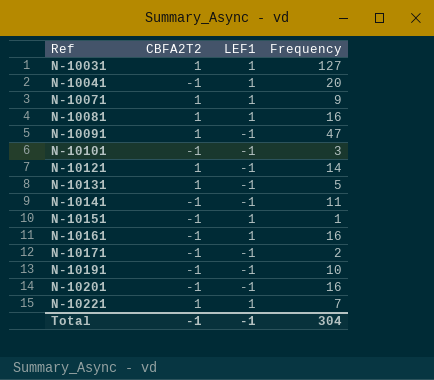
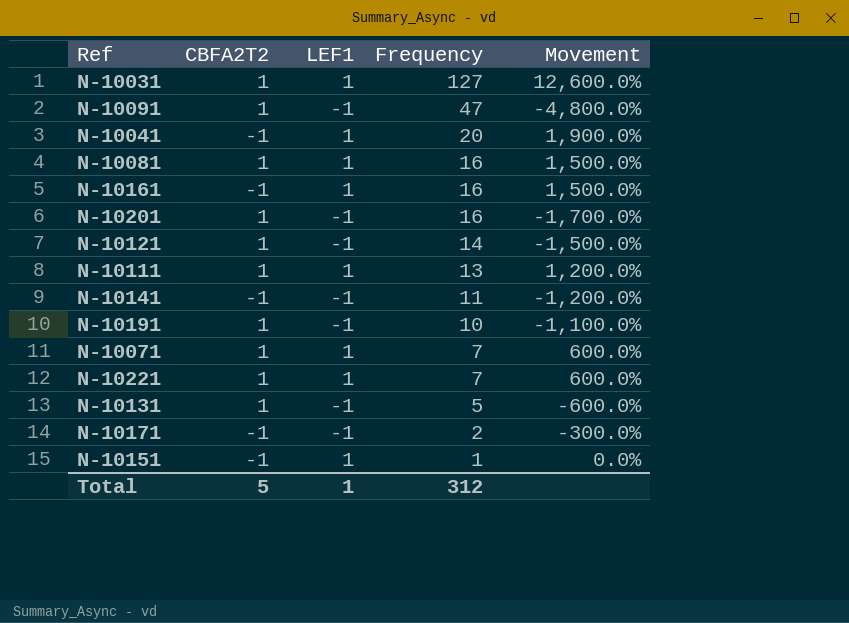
row order: Ref ascending -> Frequency descending
column Movement | formula: none -> ([Frequency] - [LEF1]) / [LEF1]
row N-10101: -1 | -1 | 3 -> none
N-10201 | CBFA2T2: -1 -> 1
row N-10111: none -> 1 | 1 | 13 | 1,200.0%
N-10191 | CBFA2T2: -1 -> 1
N-10071 | Frequency: 9 -> 7
Total | CBFA2T2: -1 -> 5
Total | LEF1: -1 -> 1
Total | Frequency: 304 -> 312

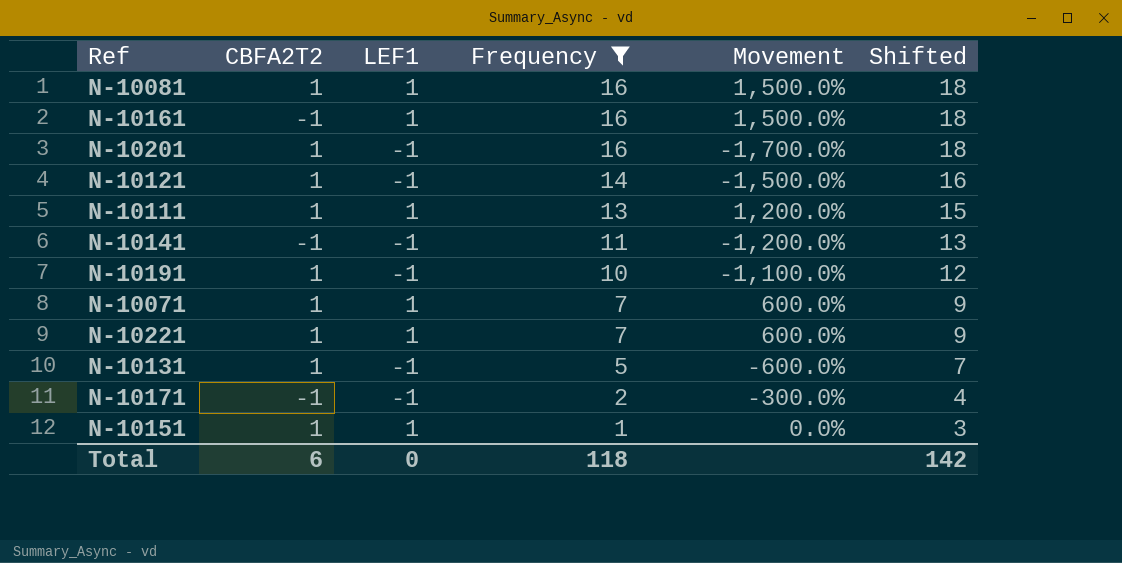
filter: none -> Frequency <= 16
column Shifted | formula: none -> [Frequency] + 2
N-10151 | CBFA2T2: -1 -> 1
Total | CBFA2T2: 5 -> 6
Total | LEF1: 1 -> 0
Total | Frequency: 312 -> 118

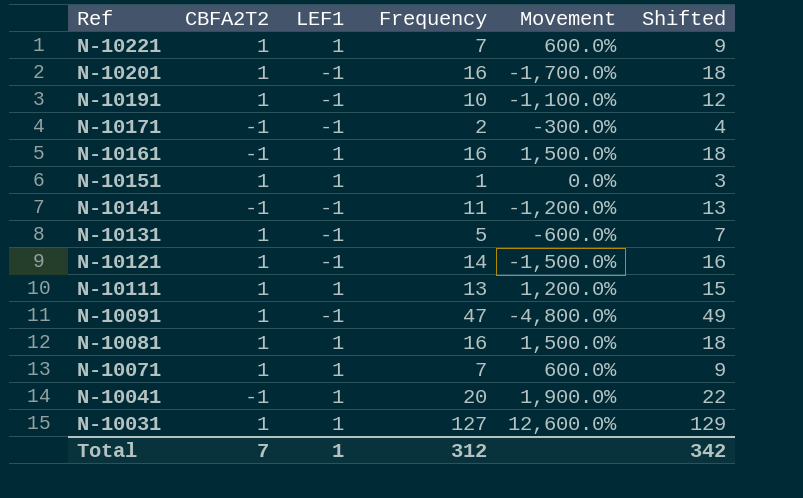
filter: Frequency <= 16 -> none
row order: Frequency descending -> Ref descending
Total | CBFA2T2: 6 -> 7
Total | LEF1: 0 -> 1
Total | Frequency: 118 -> 312
Total | Shifted: 142 -> 342

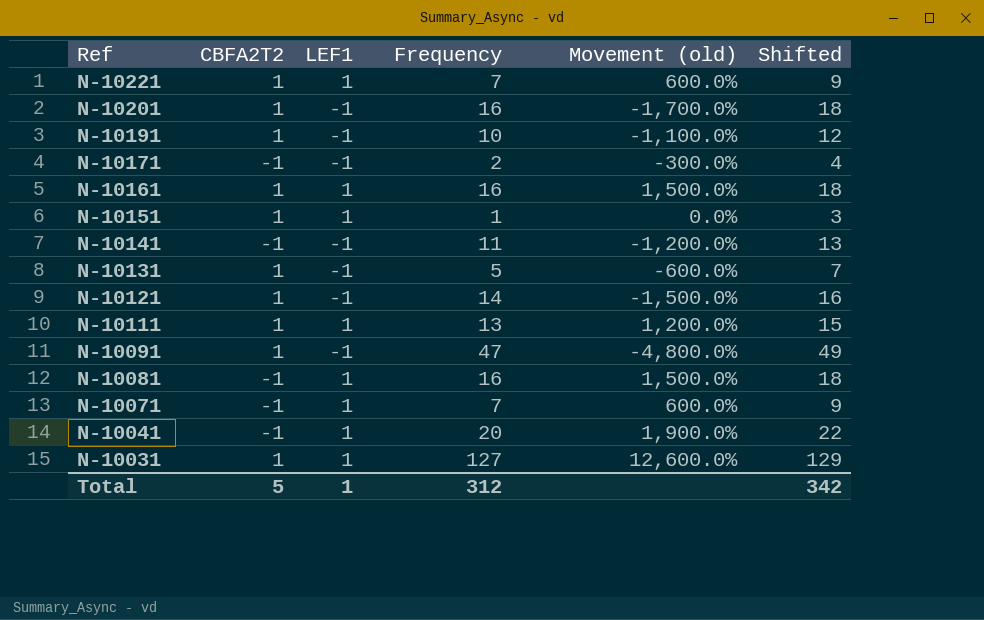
column name: Movement -> Movement (old)
N-10161 | CBFA2T2: -1 -> 1
N-10081 | CBFA2T2: 1 -> -1
N-10071 | CBFA2T2: 1 -> -1
Total | CBFA2T2: 7 -> 5

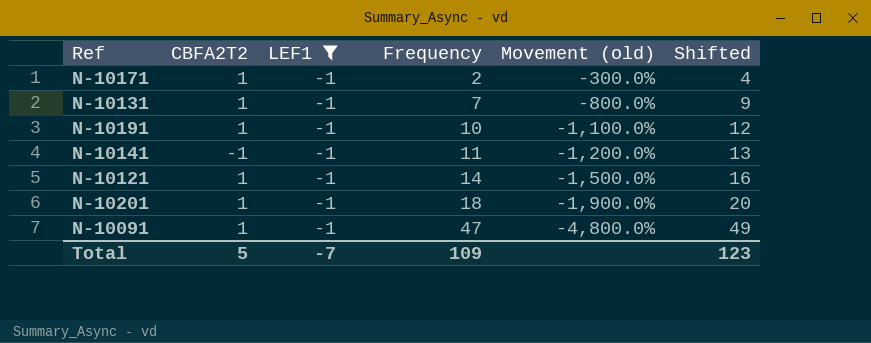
filter: none -> LEF1 = -1
row order: Ref descending -> Frequency ascending
N-10171 | CBFA2T2: -1 -> 1
N-10131 | Frequency: 5 -> 7
N-10131 | Movement (old): -600.0% -> -800.0%
N-10131 | Shifted: 7 -> 9
N-10201 | Frequency: 16 -> 18
N-10201 | Movement (old): -1,700.0% -> -1,900.0%
N-10201 | Shifted: 18 -> 20
Total | LEF1: 1 -> -7
Total | Frequency: 312 -> 109
Total | Shifted: 342 -> 123

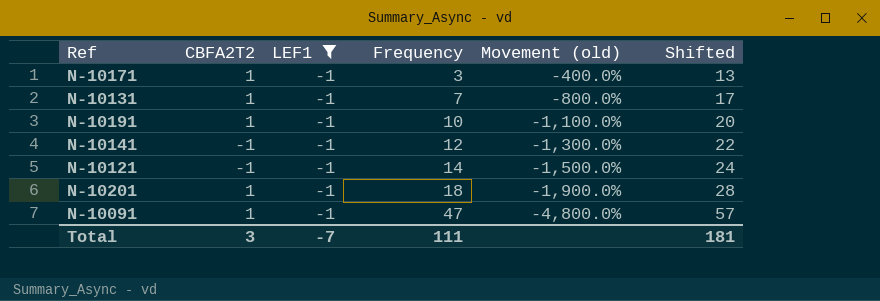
column Shifted | formula: [Frequency] + 2 -> [Frequency] + 10
N-10171 | Frequency: 2 -> 3
N-10171 | Movement (old): -300.0% -> -400.0%
N-10141 | Frequency: 11 -> 12
N-10141 | Movement (old): -1,200.0% -> -1,300.0%
N-10121 | CBFA2T2: 1 -> -1
Total | CBFA2T2: 5 -> 3
Total | Frequency: 109 -> 111
Total | Shifted: 123 -> 181

